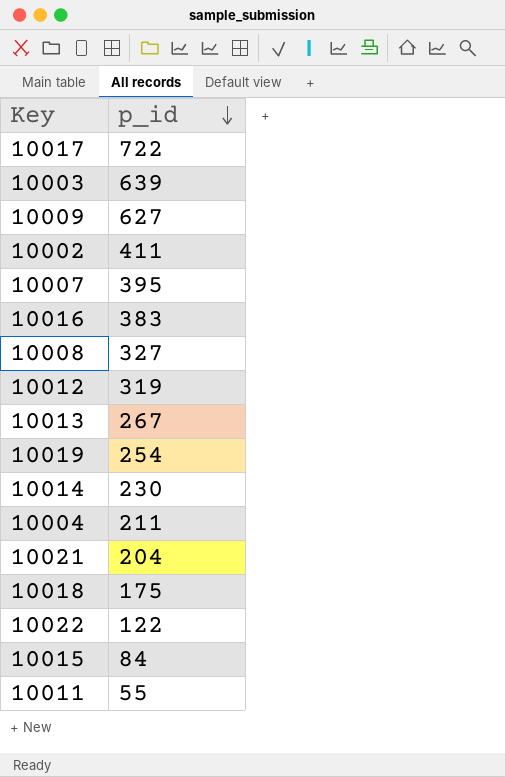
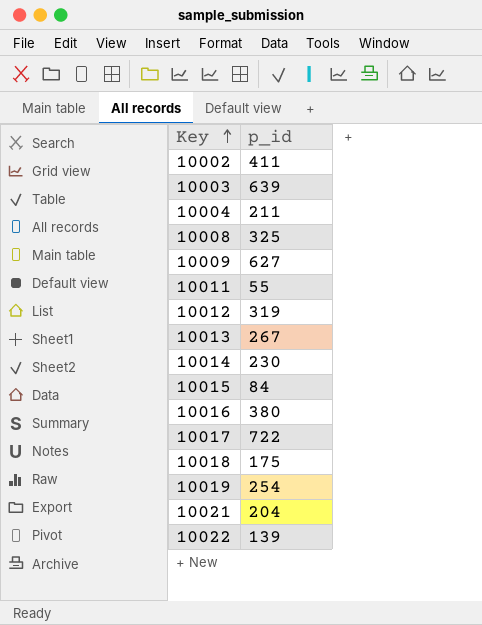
row order: p_id descending -> Key ascending
row 10007: 395 -> none
10008 | p_id: 327 -> 325
10016 | p_id: 383 -> 380
10022 | p_id: 122 -> 139

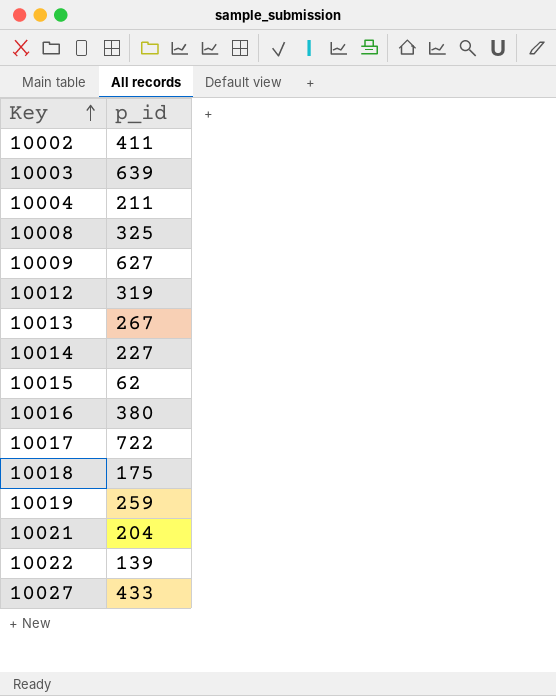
row 10011: 55 -> none
10014 | p_id: 230 -> 227
10015 | p_id: 84 -> 62
10019 | p_id: 254 -> 259
row 10027: none -> 433

